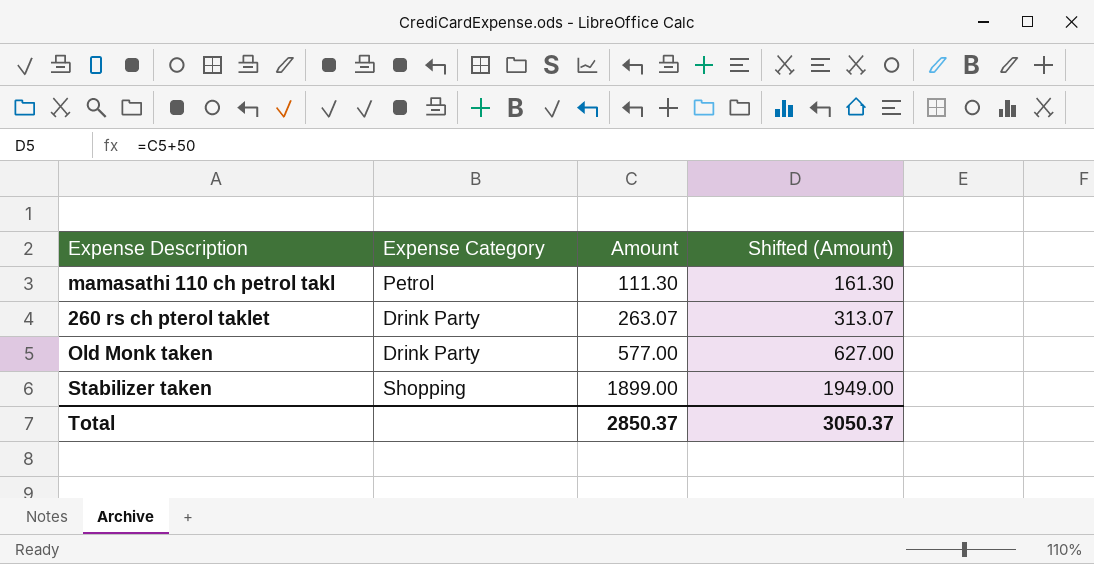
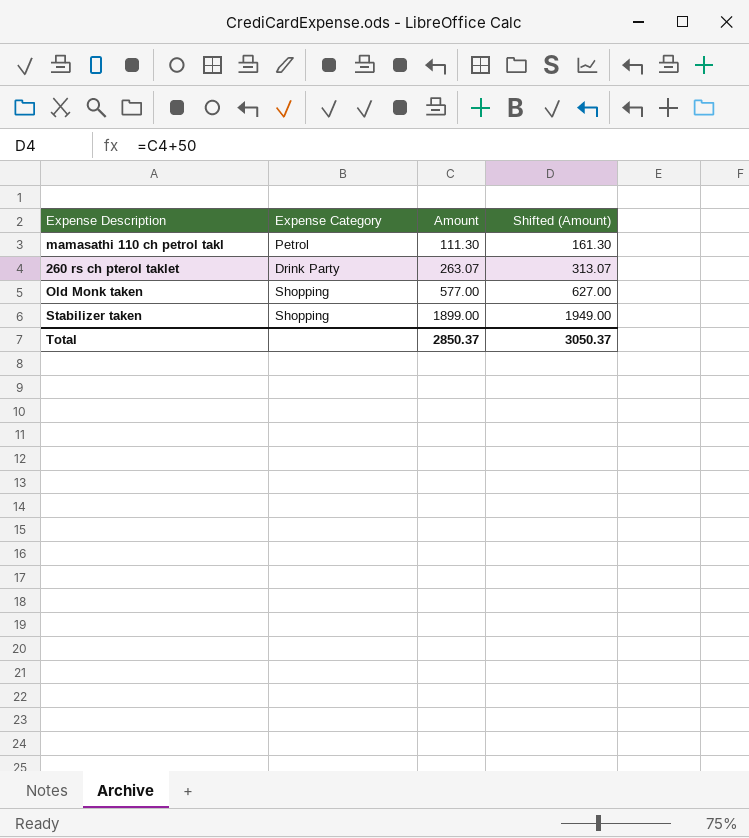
Old Monk taken | Expense Category: Drink Party -> Shopping

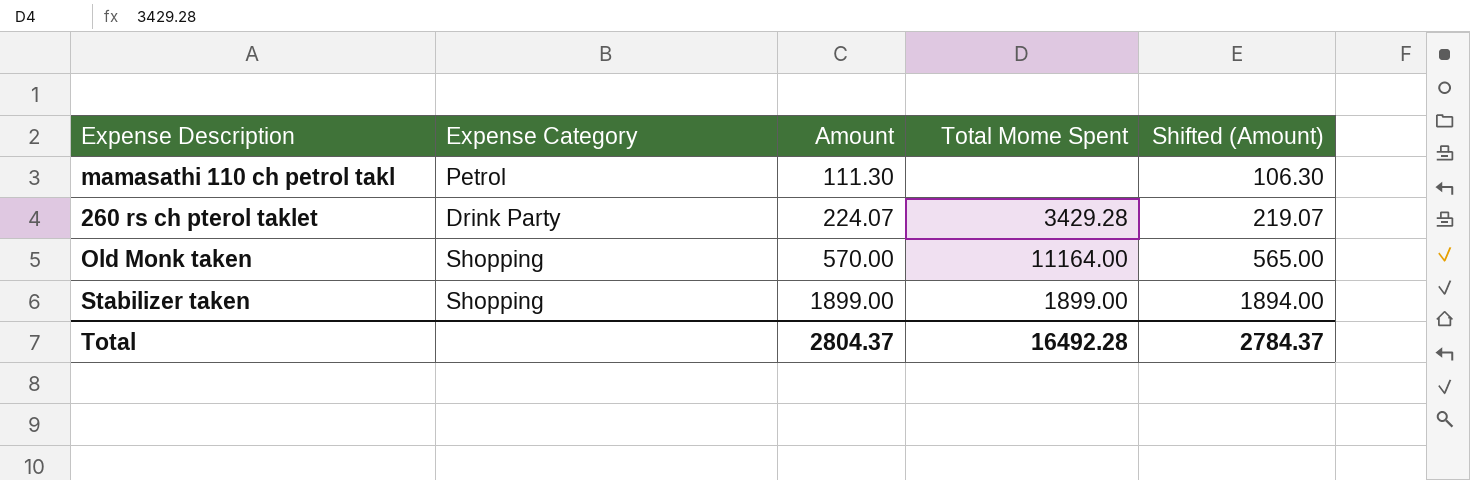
column Total Mome Spent | position: none -> 4
column Shifted (Amount) | formula: [Amount] + 50 -> [Amount] - 5
260 rs ch pterol taklet | Amount: 263.07 -> 224.07
Old Monk taken | Amount: 577.00 -> 570.00
Total | Amount: 2850.37 -> 2804.37
Total | Shifted (Amount): 3050.37 -> 2784.37

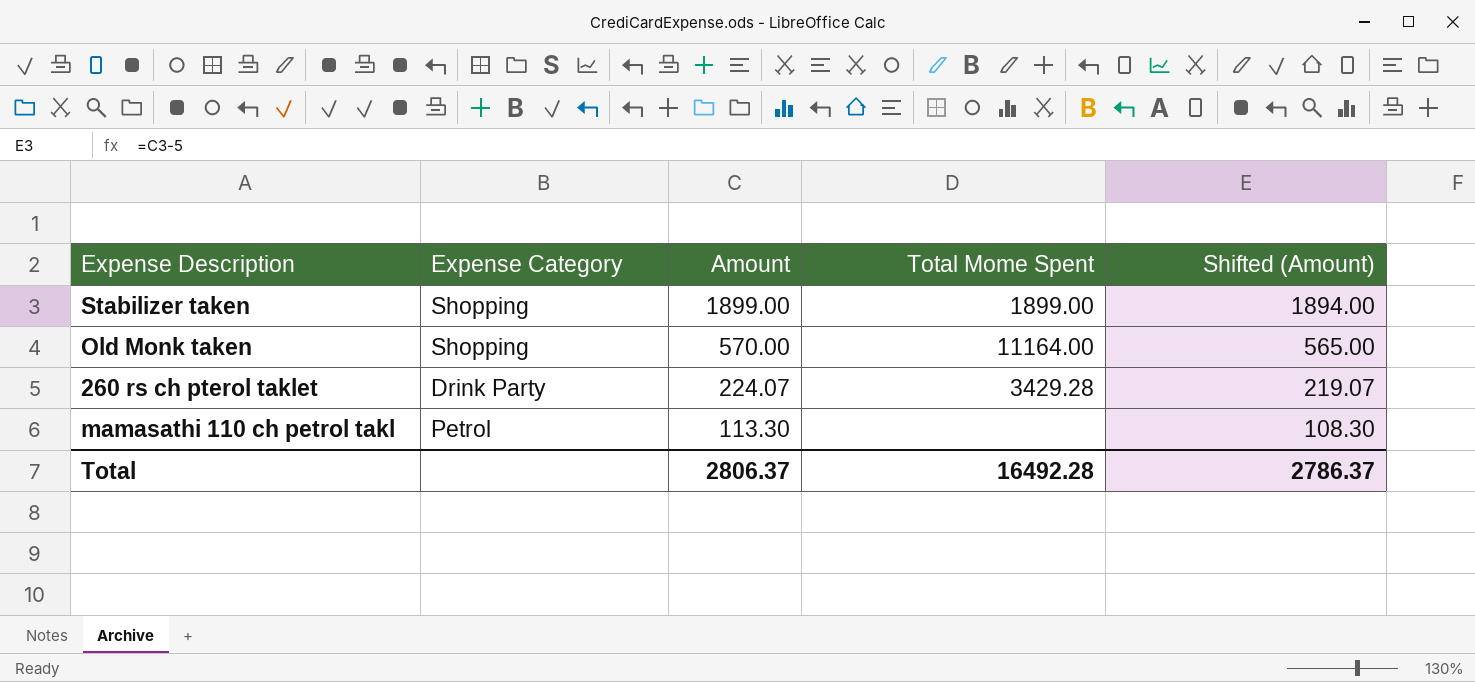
row order: Amount ascending -> Amount descending
mamasathi 110 ch petrol takl | Amount: 111.30 -> 113.30
mamasathi 110 ch petrol takl | Shifted (Amount): 106.30 -> 108.30
Total | Amount: 2804.37 -> 2806.37
Total | Shifted (Amount): 2784.37 -> 2786.37

